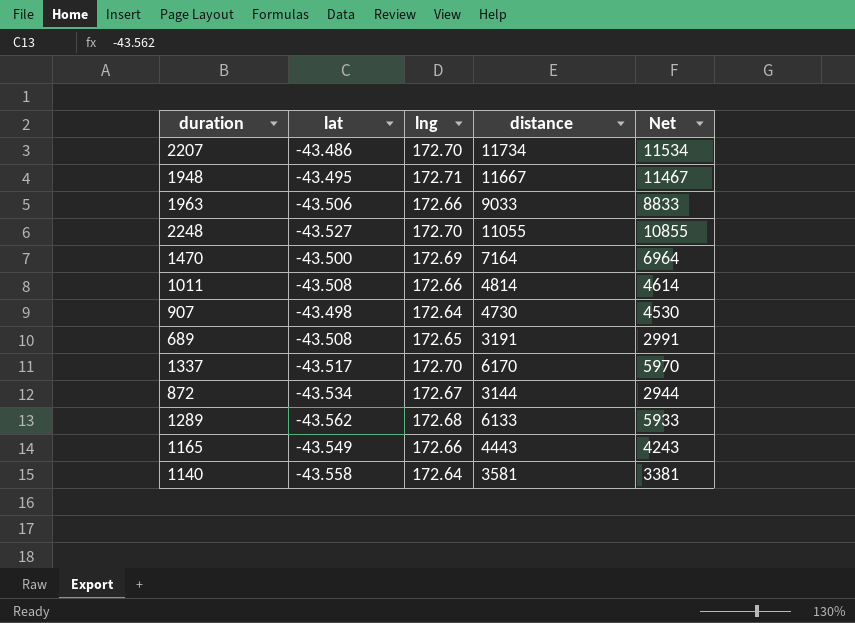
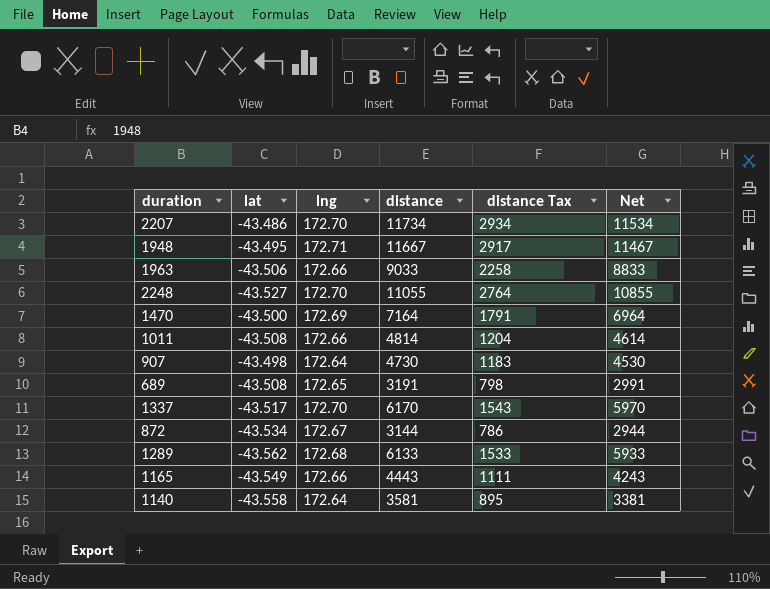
column distance Tax | formula: none -> [distance] * 0.25

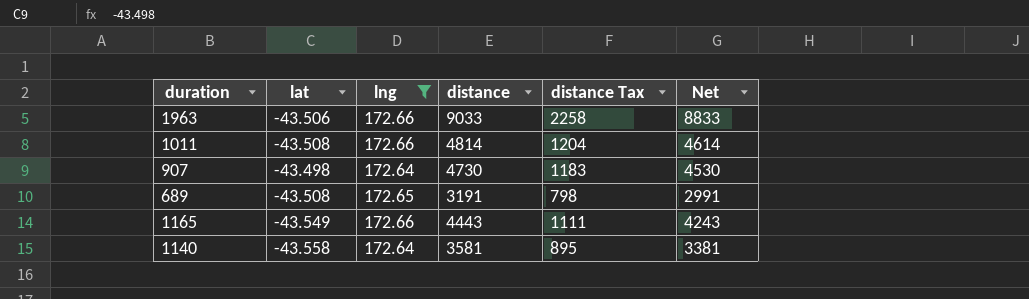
filter: none -> lng <= 172.66

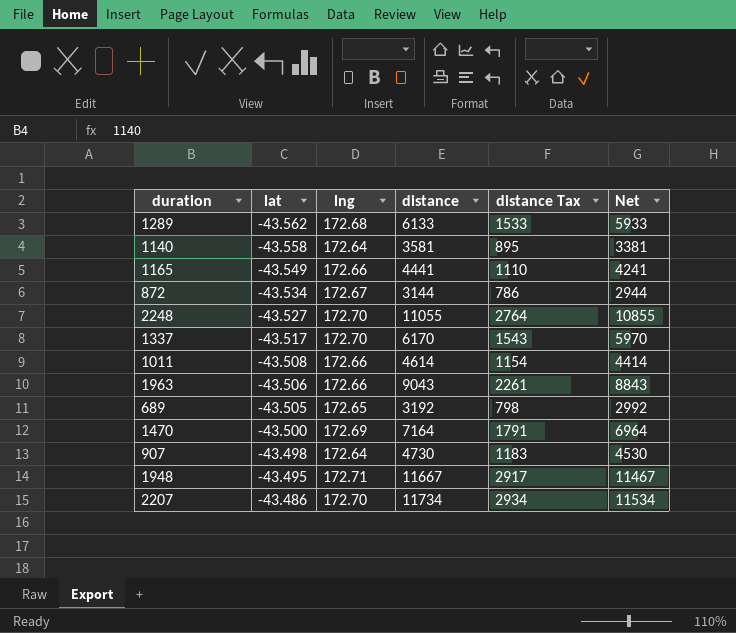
filter: lng <= 172.66 -> none
row order: none -> lat ascending
1165 | distance: 4443 -> 4441
1165 | distance Tax: 1111 -> 1110
1165 | Net: 4243 -> 4241
1011 | distance: 4814 -> 4614
1011 | distance Tax: 1204 -> 1154
1011 | Net: 4614 -> 4414
1963 | distance: 9033 -> 9043
1963 | distance Tax: 2258 -> 2261
1963 | Net: 8833 -> 8843
689 | lat: -43.508 -> -43.505
689 | distance: 3191 -> 3192
689 | Net: 2991 -> 2992

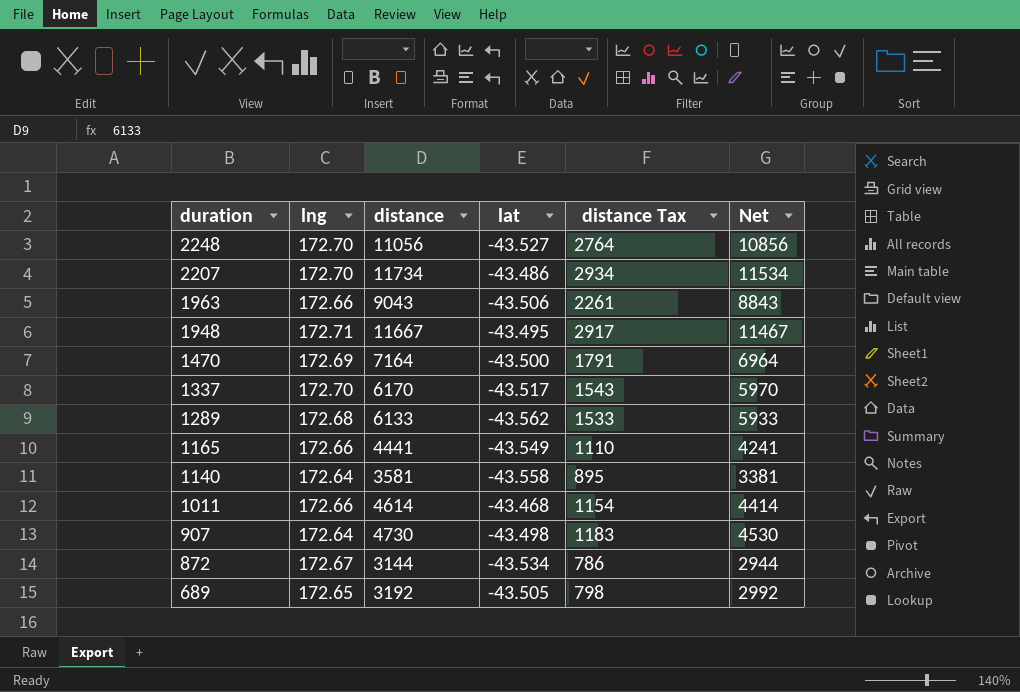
row order: lat ascending -> duration descending
column lat | position: 2 -> 4
2248 | distance: 11055 -> 11056
2248 | Net: 10855 -> 10856
1011 | lat: -43.508 -> -43.468

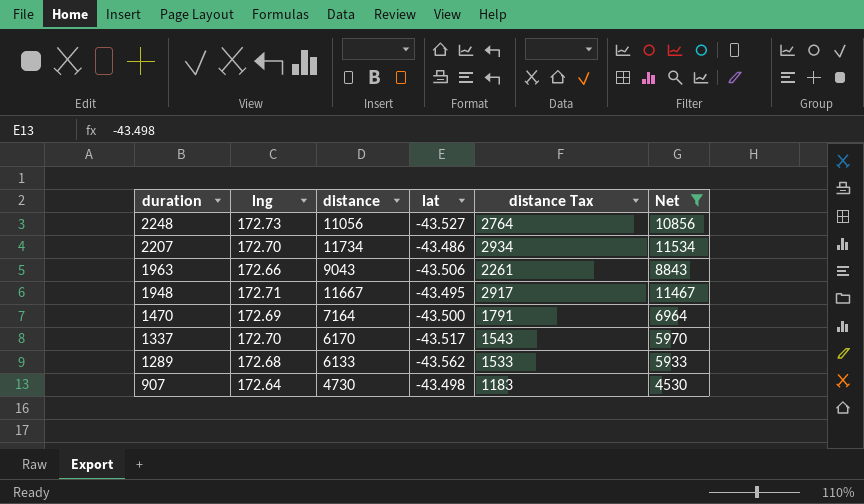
filter: none -> Net >= 4530
2248 | lng: 172.70 -> 172.73

